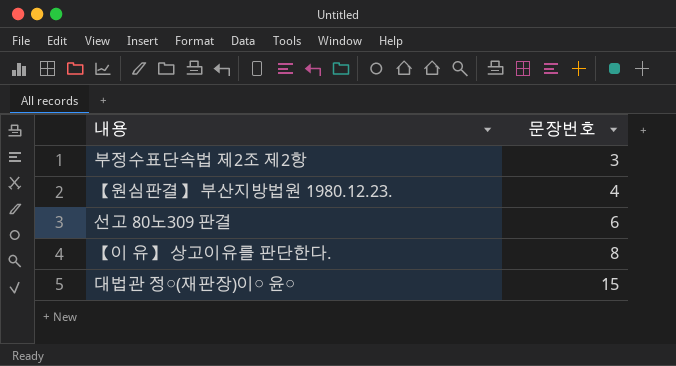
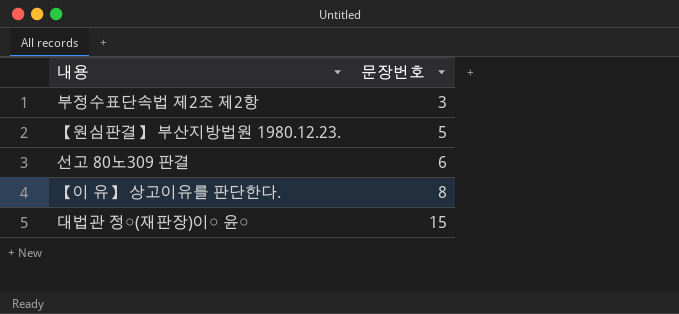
【원심판결】 부산지방법원 1980.12.23. | 문장번호: 4 -> 5

